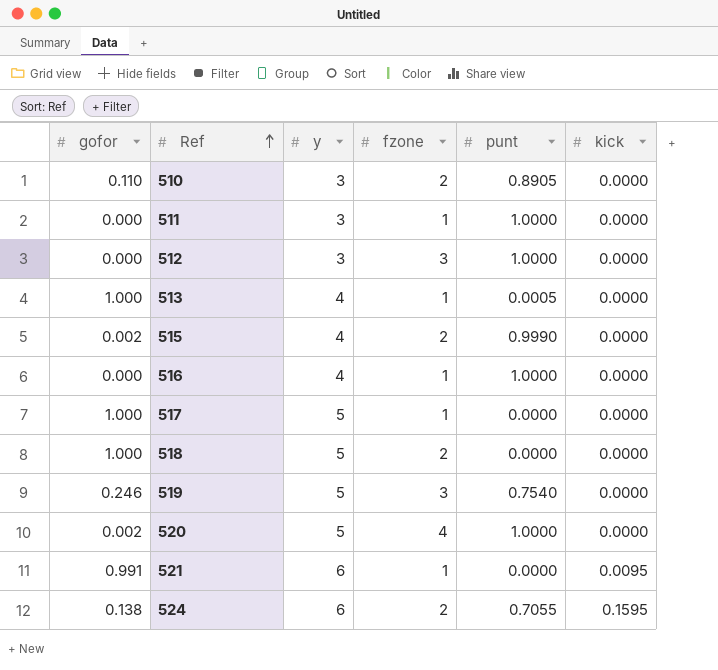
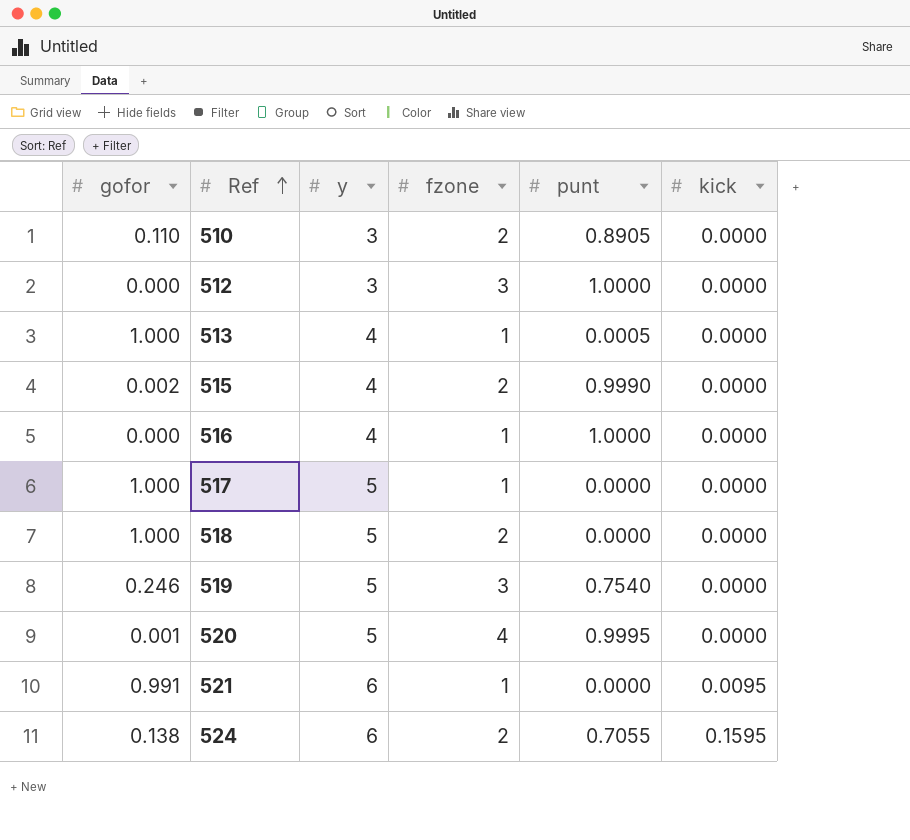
row 511: 0.000 | 3 | 1 | 1.0000 | 0.0000 -> none
520 | gofor: 0.002 -> 0.001
520 | punt: 1.0000 -> 0.9995

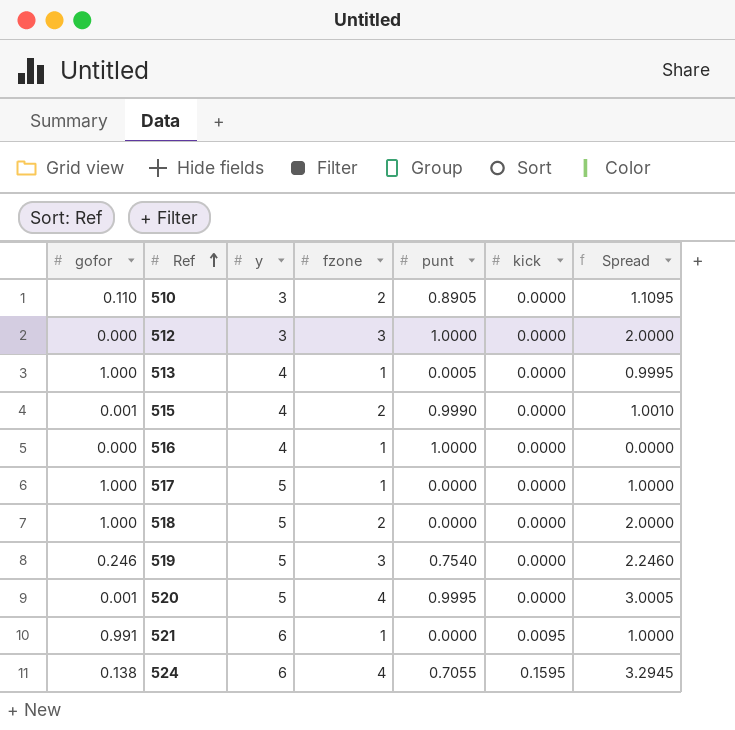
column Spread | formula: none -> [fzone] - [punt]
515 | gofor: 0.002 -> 0.001
524 | fzone: 2 -> 4

